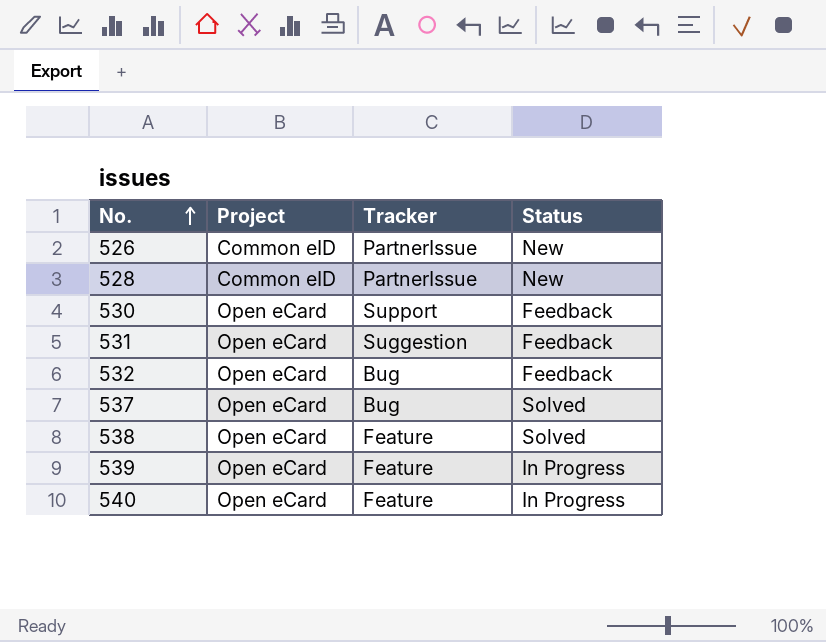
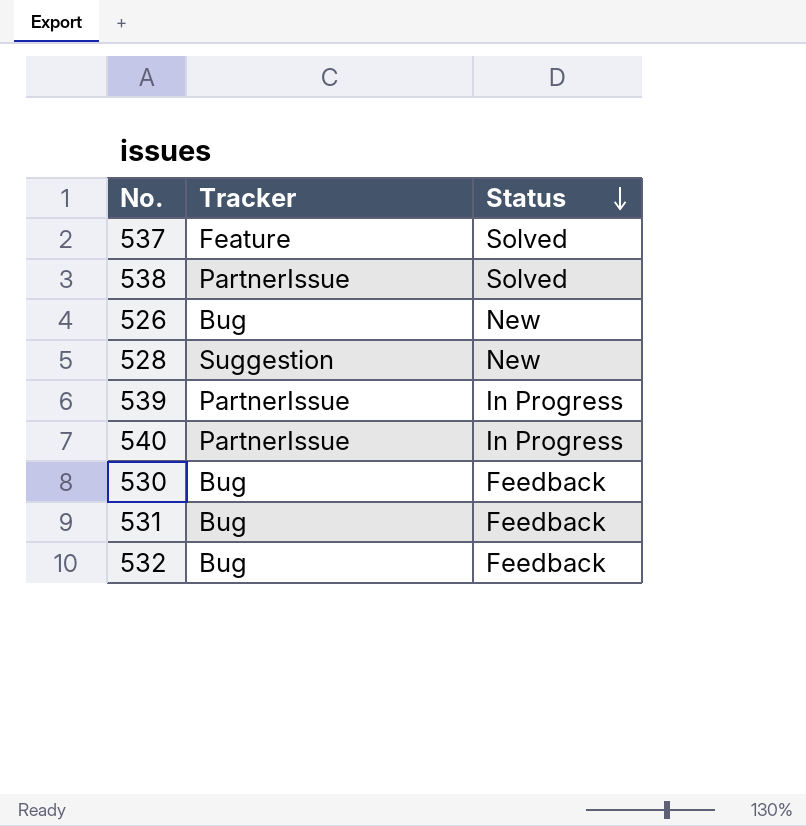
row order: No. ascending -> Status descending
column Project | position: 2 -> none
537 | Tracker: Bug -> Feature
538 | Tracker: Feature -> PartnerIssue
526 | Tracker: PartnerIssue -> Bug
528 | Tracker: PartnerIssue -> Suggestion
539 | Tracker: Feature -> PartnerIssue
540 | Tracker: Feature -> PartnerIssue
530 | Tracker: Support -> Bug
531 | Tracker: Suggestion -> Bug

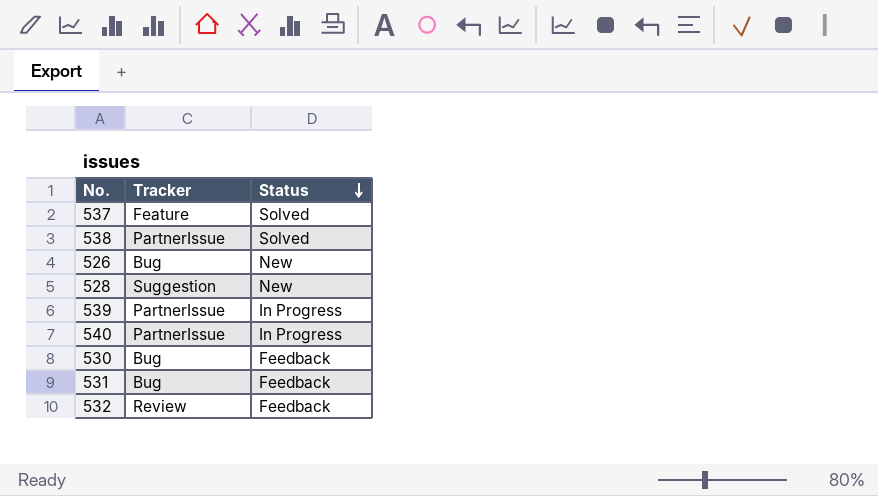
532 | Tracker: Bug -> Review

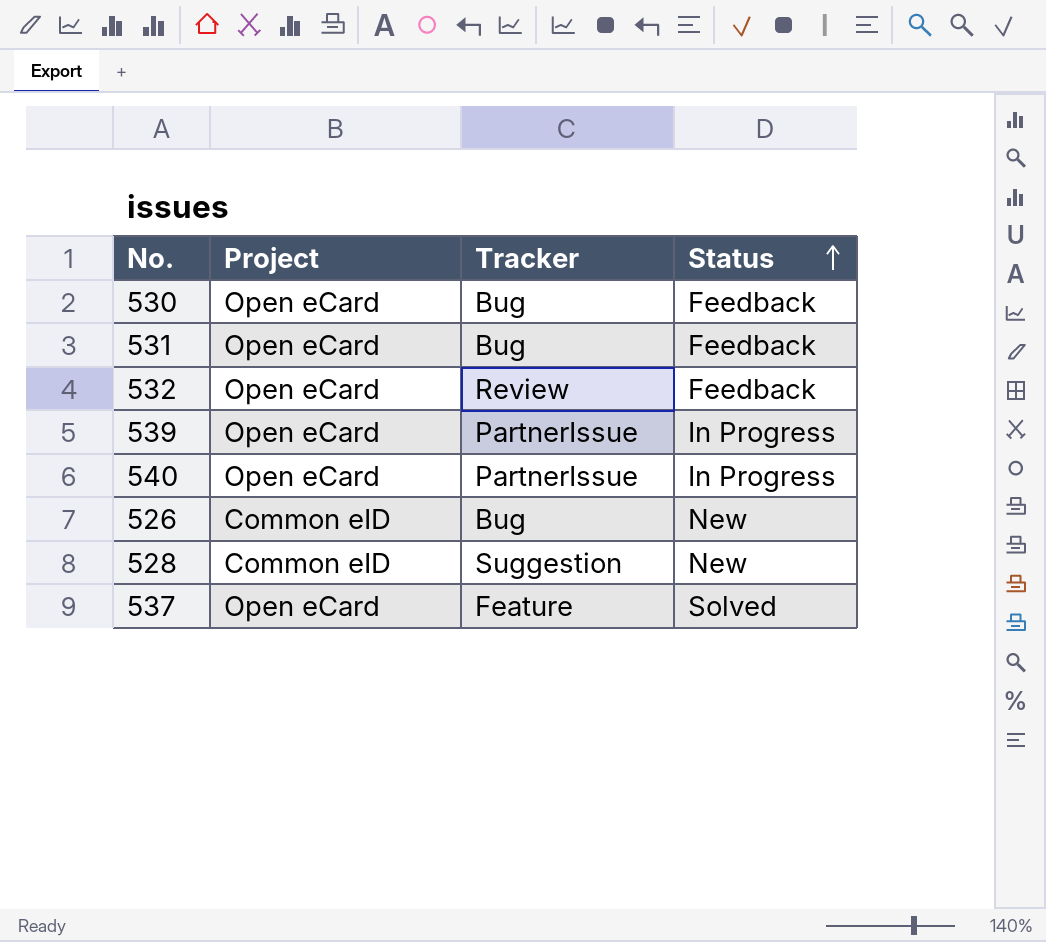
row order: Status descending -> Status ascending
column Project | position: none -> 2
row 538: PartnerIssue | Solved -> none

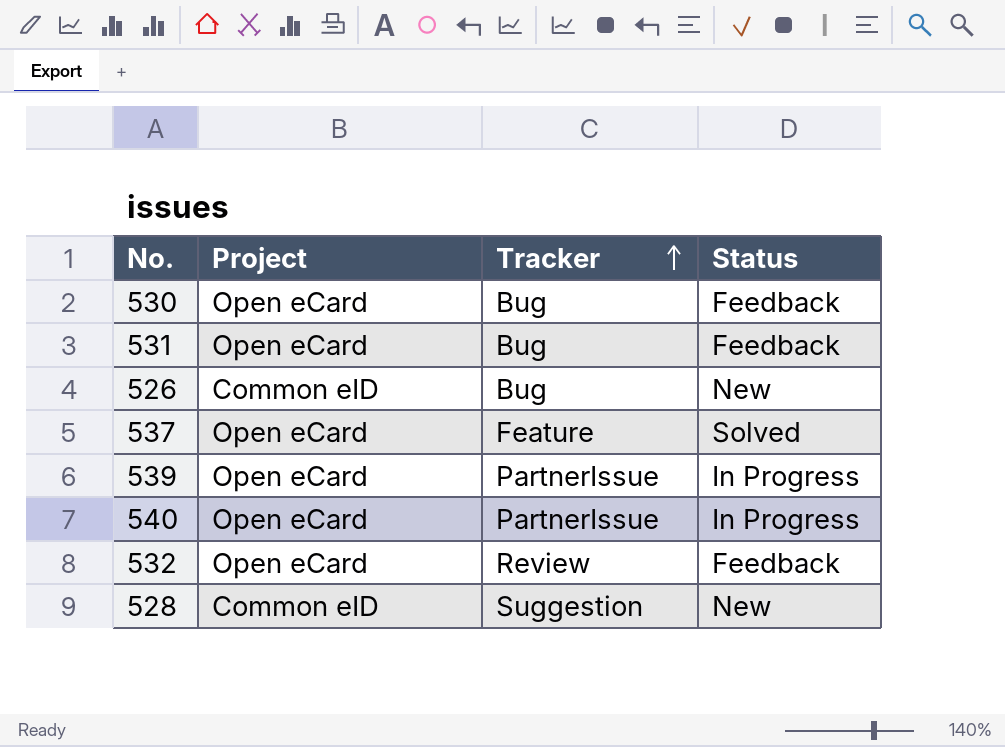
row order: Status ascending -> Tracker ascending

